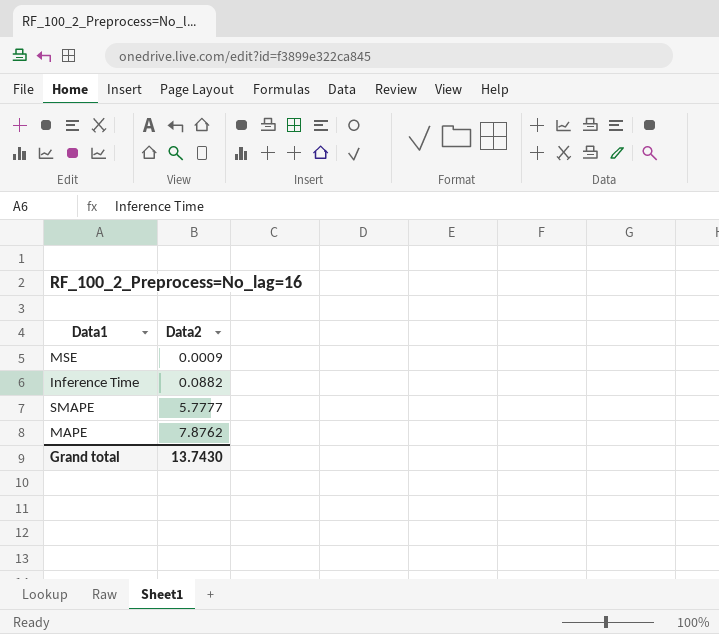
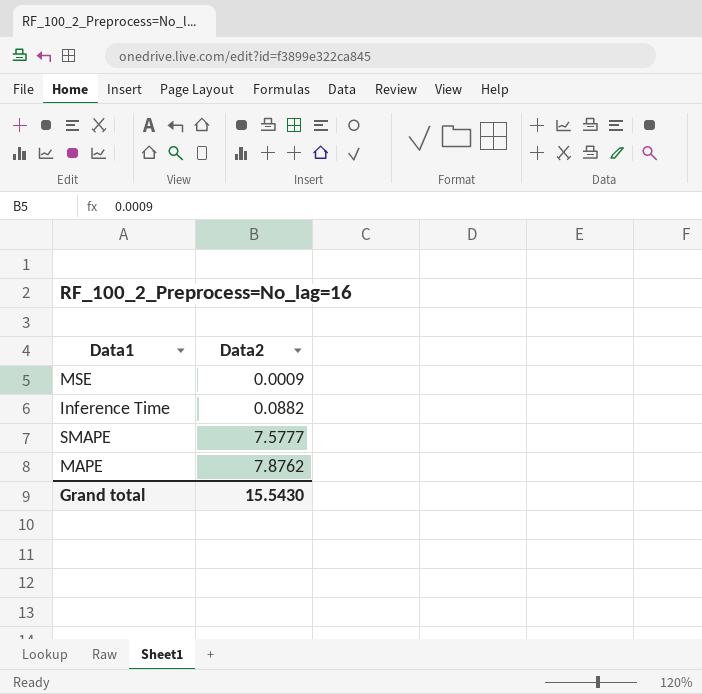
SMAPE | Data2: 5.7777 -> 7.5777
Grand total | Data2: 13.7430 -> 15.5430

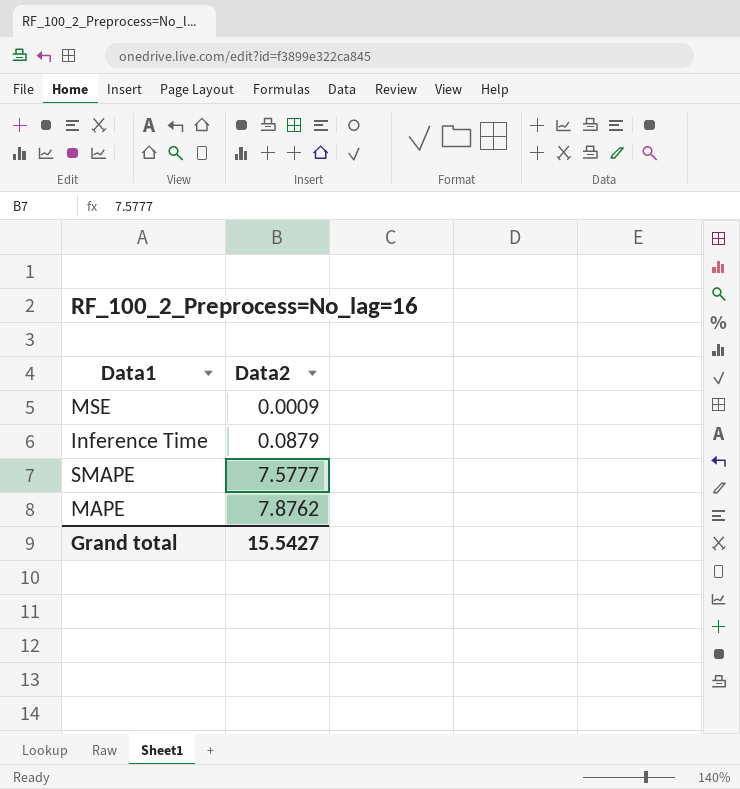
Inference Time | Data2: 0.0882 -> 0.0879
Grand total | Data2: 15.5430 -> 15.5427

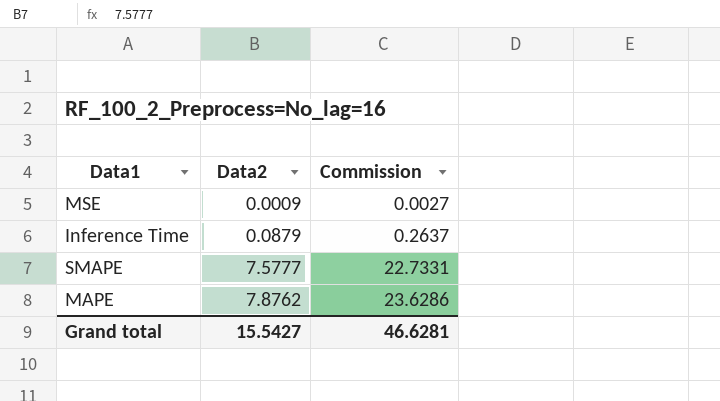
column Commission | formula: none -> [Data2] * 3

